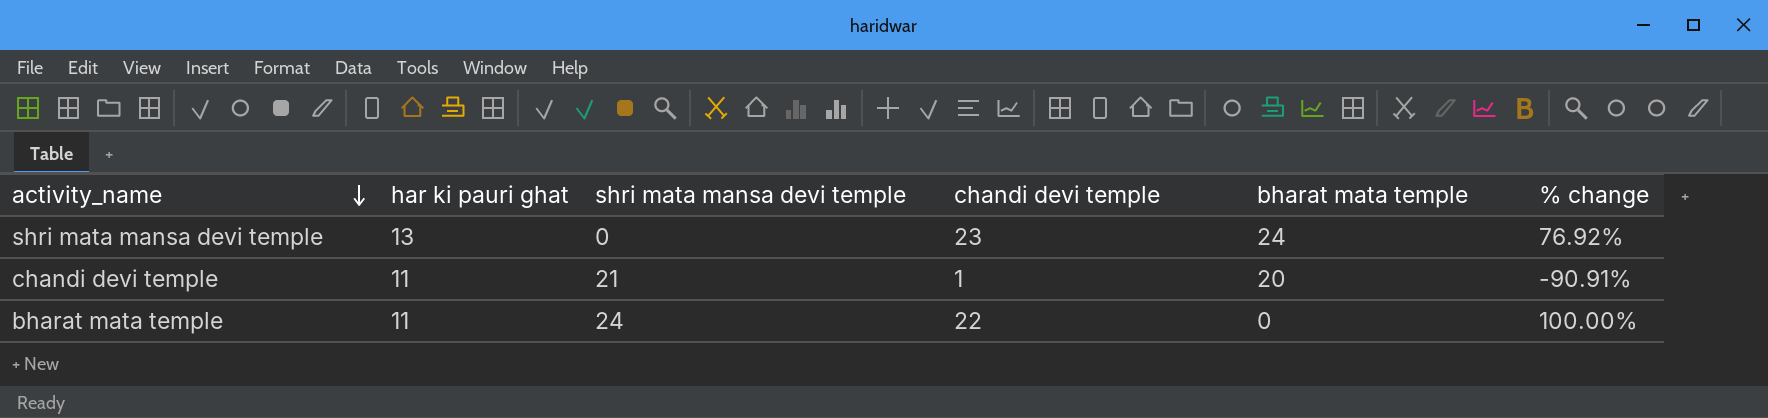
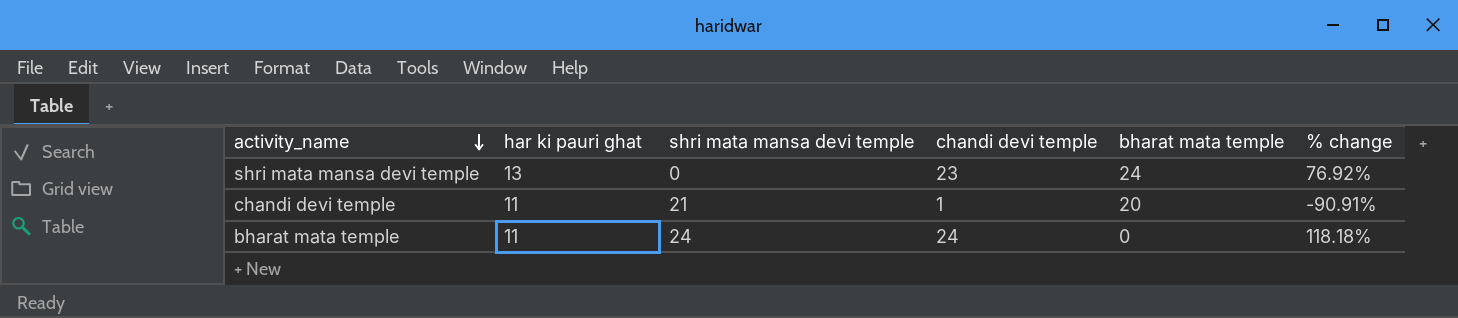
bharat mata temple | chandi devi temple: 22 -> 24
bharat mata temple | % change: 100.00% -> 118.18%

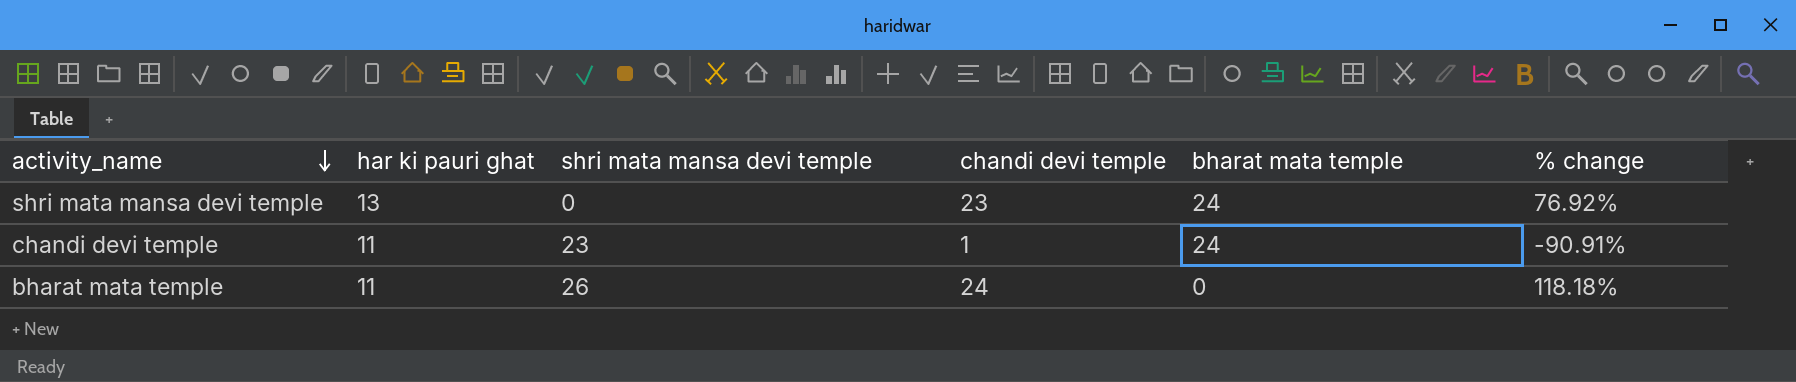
chandi devi temple | shri mata mansa devi temple: 21 -> 23
chandi devi temple | bharat mata temple: 20 -> 24
bharat mata temple | shri mata mansa devi temple: 24 -> 26

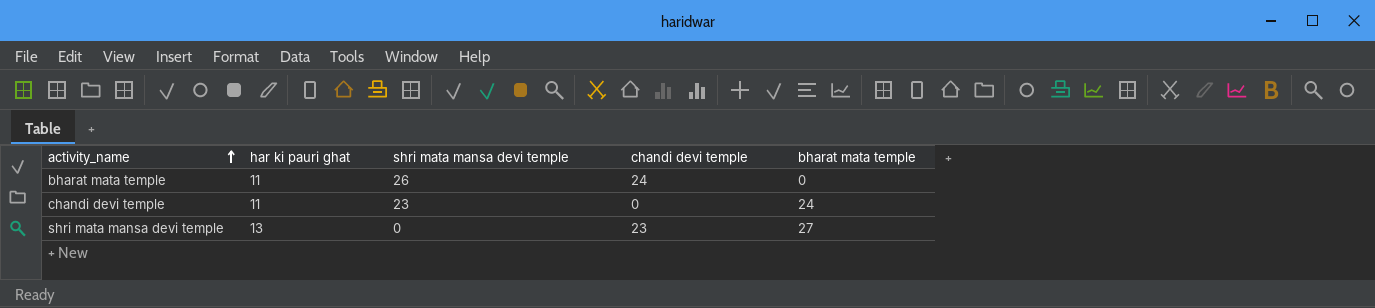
row order: activity_name descending -> activity_name ascending
column % change | formula: ([chandi devi temple] - [har ki pauri ghat]) / [har ki pauri ghat] -> none
chandi devi temple | chandi devi temple: 1 -> 0
shri mata mansa devi temple | bharat mata temple: 24 -> 27

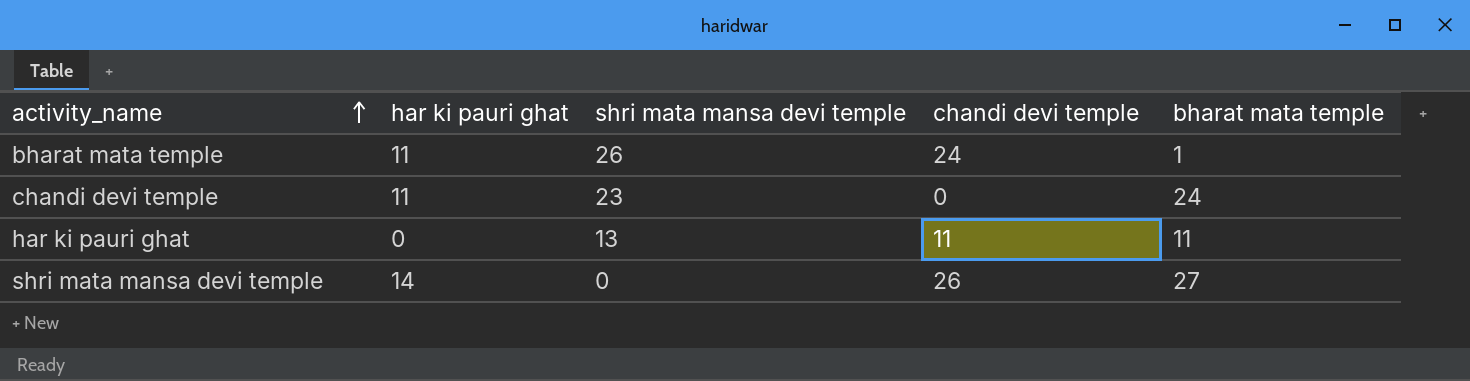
bharat mata temple | bharat mata temple: 0 -> 1
row har ki pauri ghat: none -> 0 | 13 | 11 | 11
shri mata mansa devi temple | har ki pauri ghat: 13 -> 14
shri mata mansa devi temple | chandi devi temple: 23 -> 26

